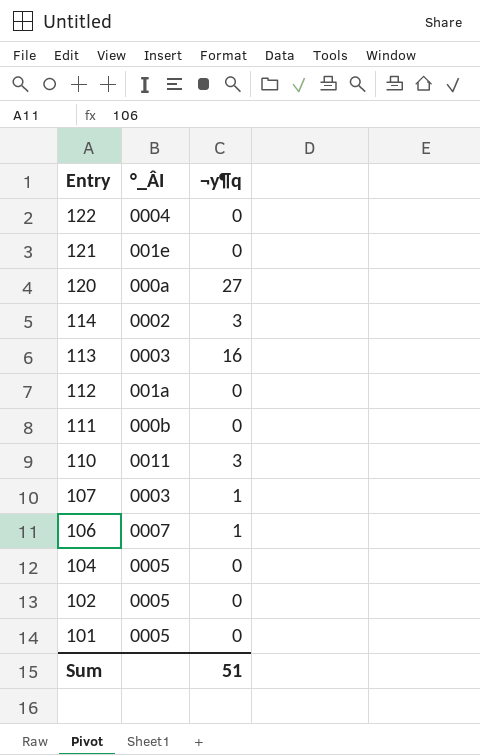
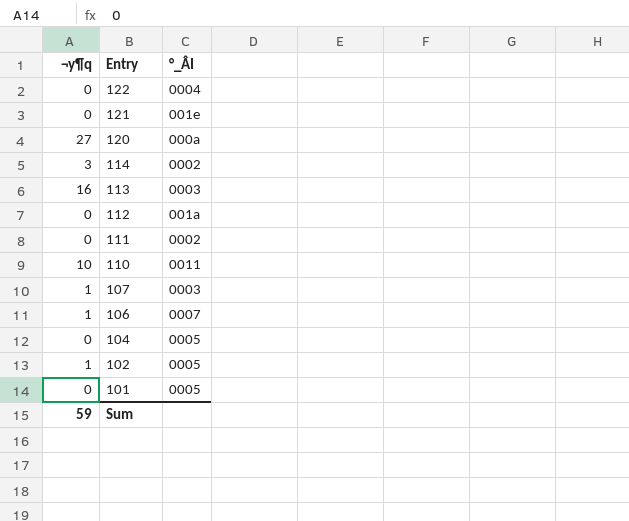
column ¬y¶q | position: 3 -> 1
111 | °_ÂI: 000b -> 0002
110 | ¬y¶q: 3 -> 10
102 | ¬y¶q: 0 -> 1
Sum | ¬y¶q: 51 -> 59

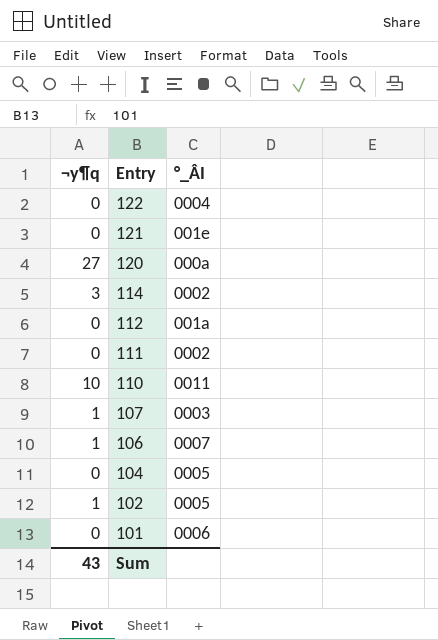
row 113: 16 | 0003 -> none
101 | °_ÂI: 0005 -> 0006
Sum | ¬y¶q: 59 -> 43

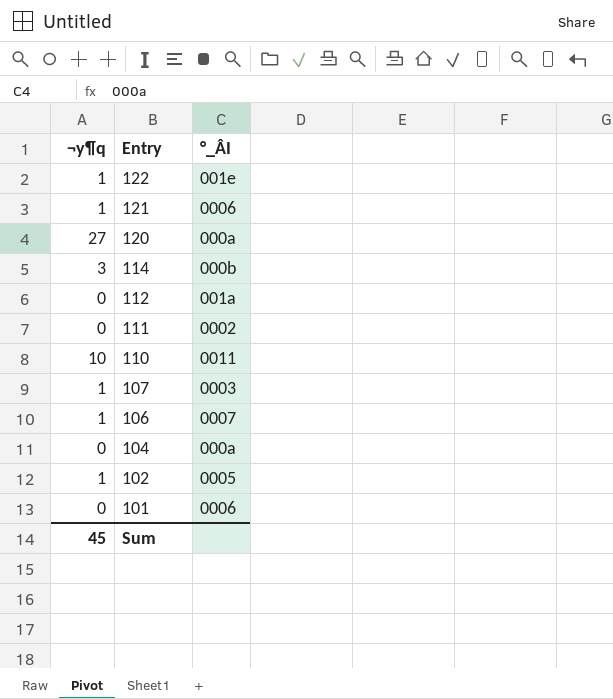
122 | ¬y¶q: 0 -> 1
122 | °_ÂI: 0004 -> 001e
121 | ¬y¶q: 0 -> 1
121 | °_ÂI: 001e -> 0006
114 | °_ÂI: 0002 -> 000b
104 | °_ÂI: 0005 -> 000a
Sum | ¬y¶q: 43 -> 45

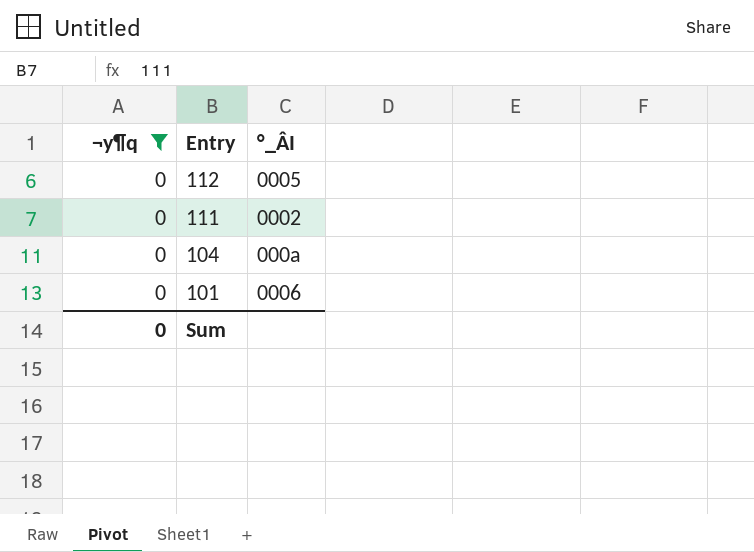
filter: none -> ¬y¶q = 0
112 | °_ÂI: 001a -> 0005
Sum | ¬y¶q: 45 -> 0

